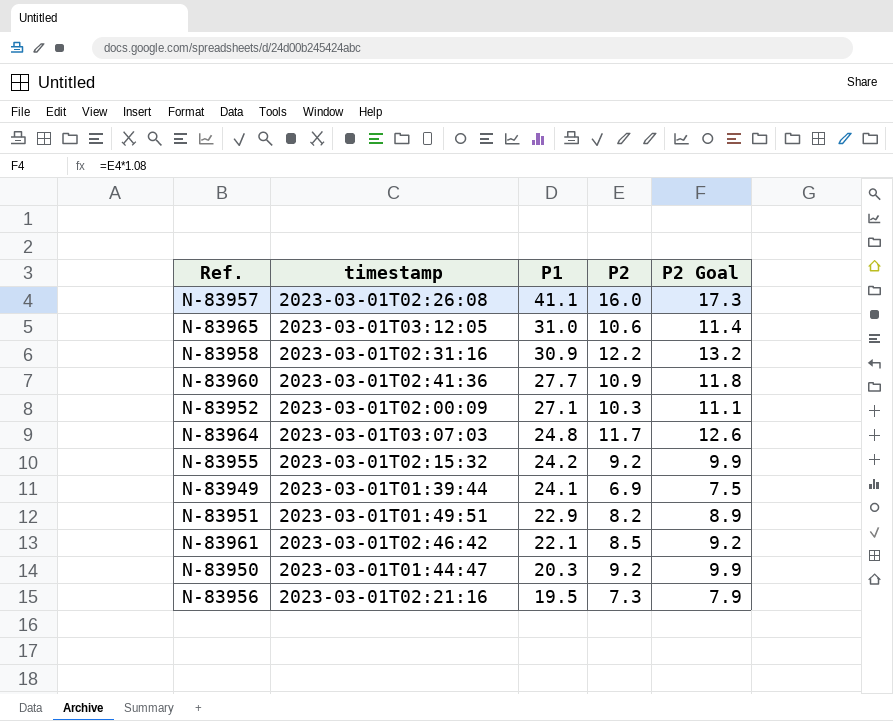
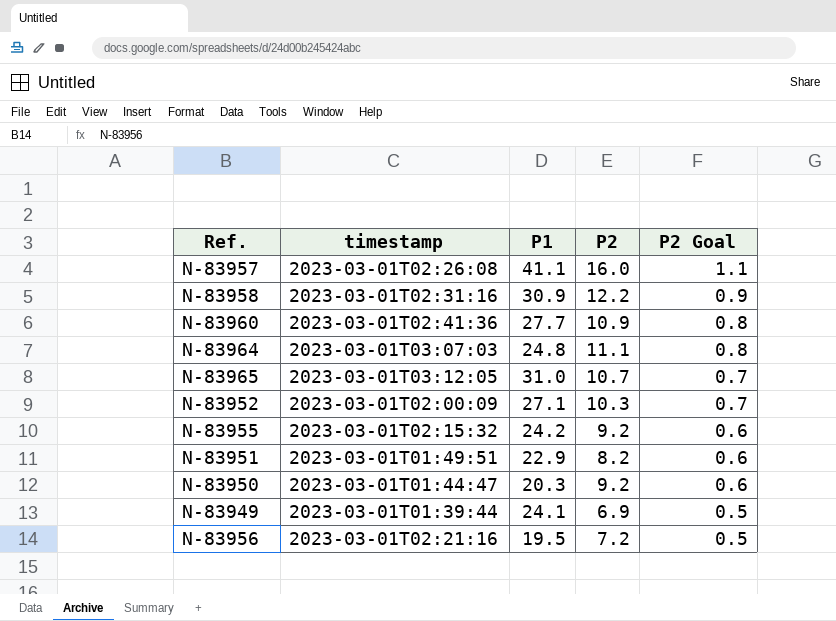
row order: P1 descending -> P2 Goal descending
column P2 Goal | formula: [P2] * 1.08 -> [P2] * 0.07
row N-83961: 2023-03-01T02:46:42 | 22.1 | 8.5 | 9.2 -> none
N-83964 | P2: 11.7 -> 11.1
N-83965 | P2: 10.6 -> 10.7
N-83956 | P2: 7.3 -> 7.2

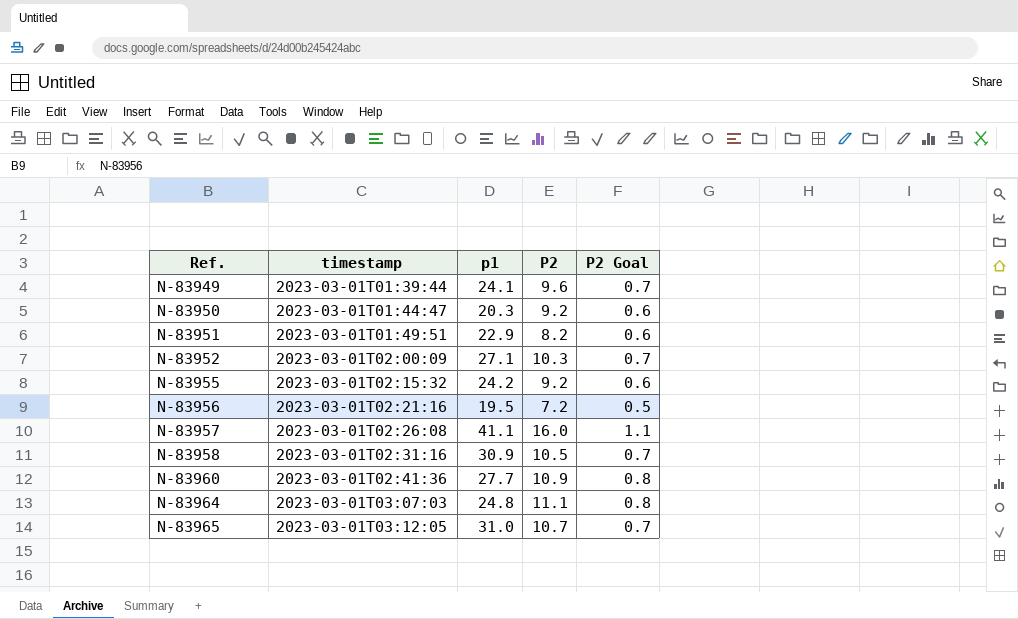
row order: P2 Goal descending -> Ref. ascending
column name: P1 -> p1
N-83949 | P2: 6.9 -> 9.6
N-83949 | P2 Goal: 0.5 -> 0.7
N-83958 | P2: 12.2 -> 10.5
N-83958 | P2 Goal: 0.9 -> 0.7

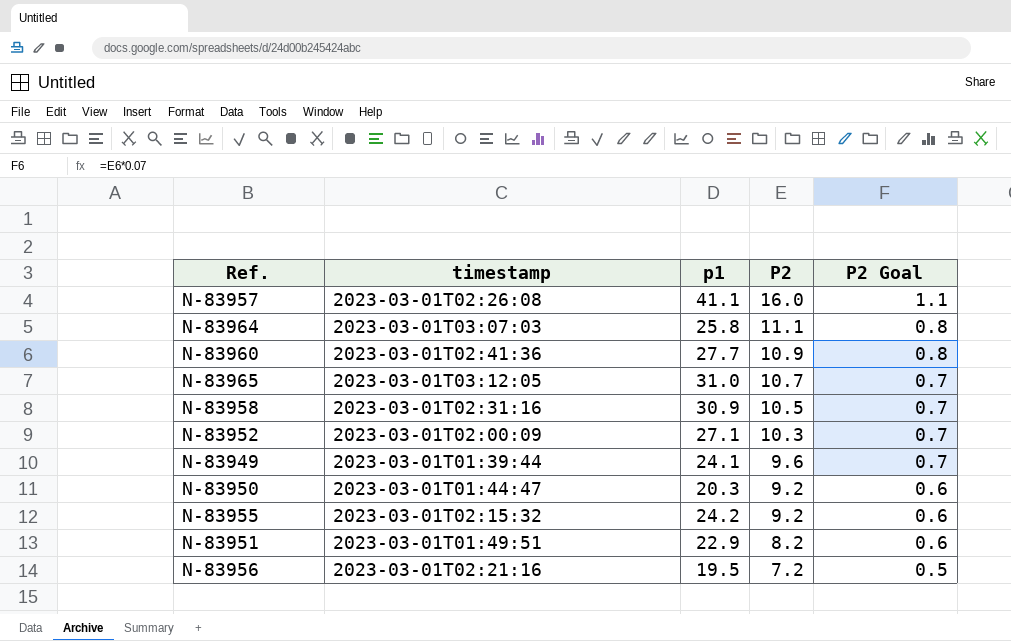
row order: Ref. ascending -> P2 descending
N-83964 | p1: 24.8 -> 25.8

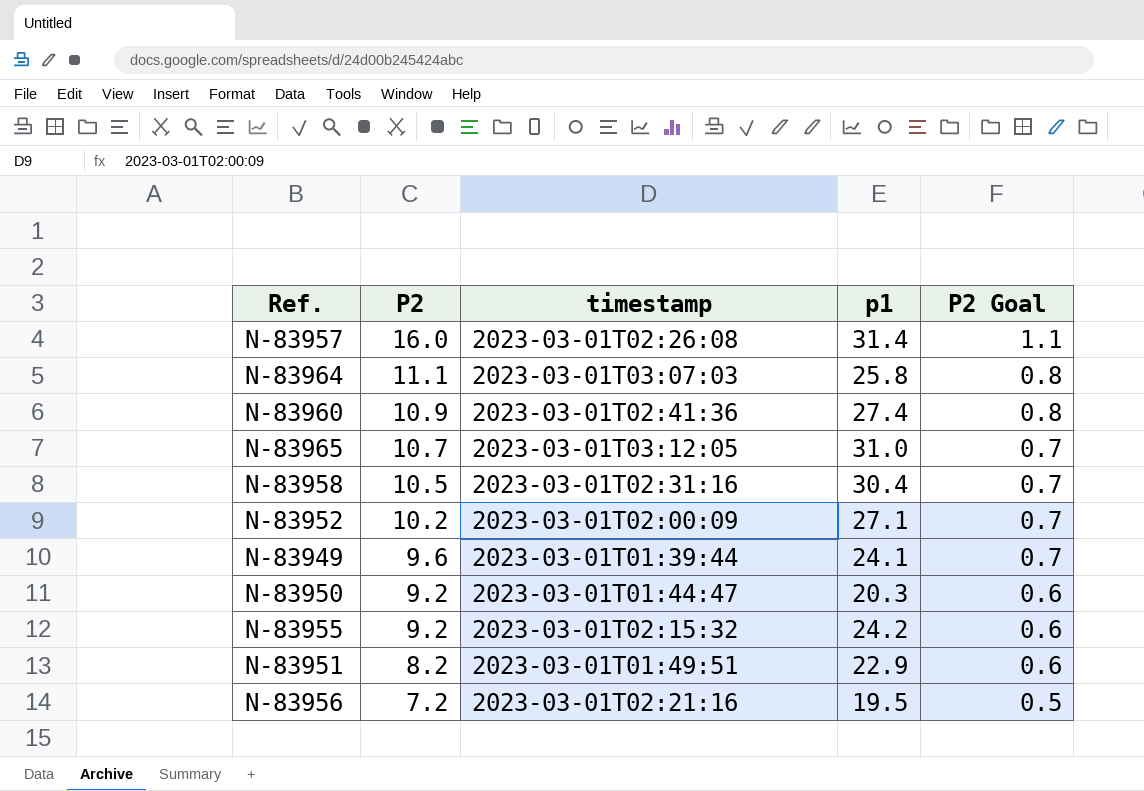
column P2 | position: 4 -> 2
N-83957 | p1: 41.1 -> 31.4
N-83960 | p1: 27.7 -> 27.4
N-83958 | p1: 30.9 -> 30.4
N-83952 | P2: 10.3 -> 10.2

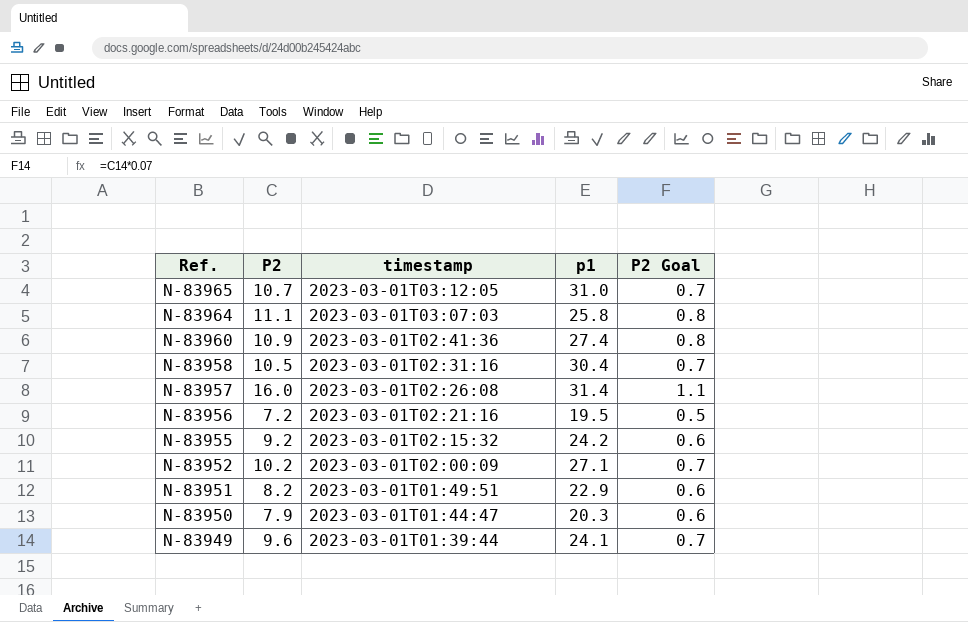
row order: P2 descending -> Ref. descending
N-83950 | P2: 9.2 -> 7.9

